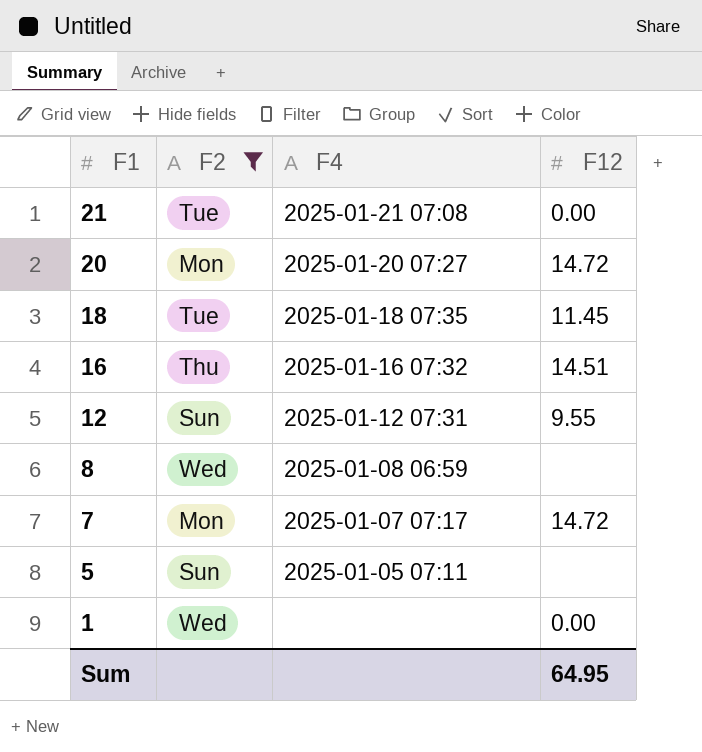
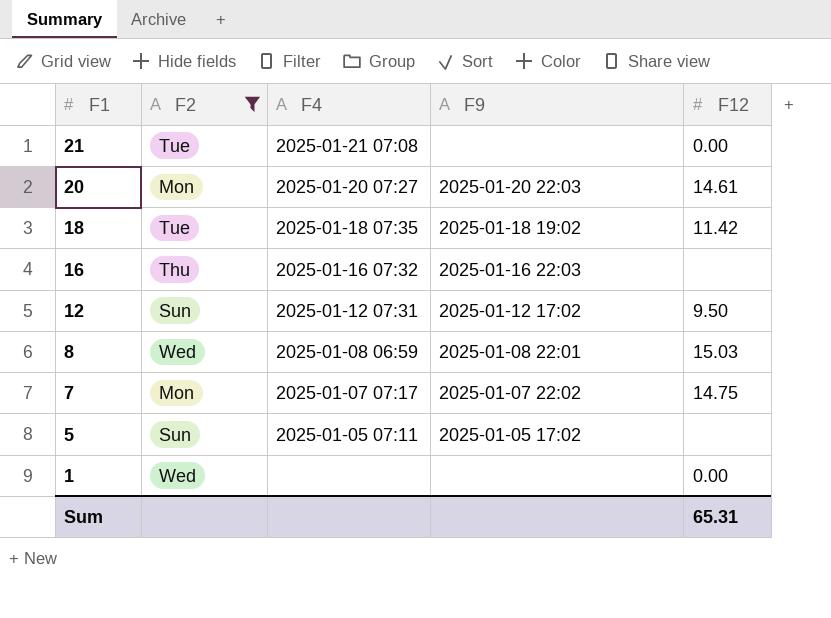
column F9 | position: none -> 4
20 | F12: 14.72 -> 14.61
18 | F12: 11.45 -> 11.42
16 | F12: 14.51 -> none
12 | F12: 9.55 -> 9.50
8 | F12: none -> 15.03
7 | F12: 14.72 -> 14.75
Sum | F12: 64.95 -> 65.31

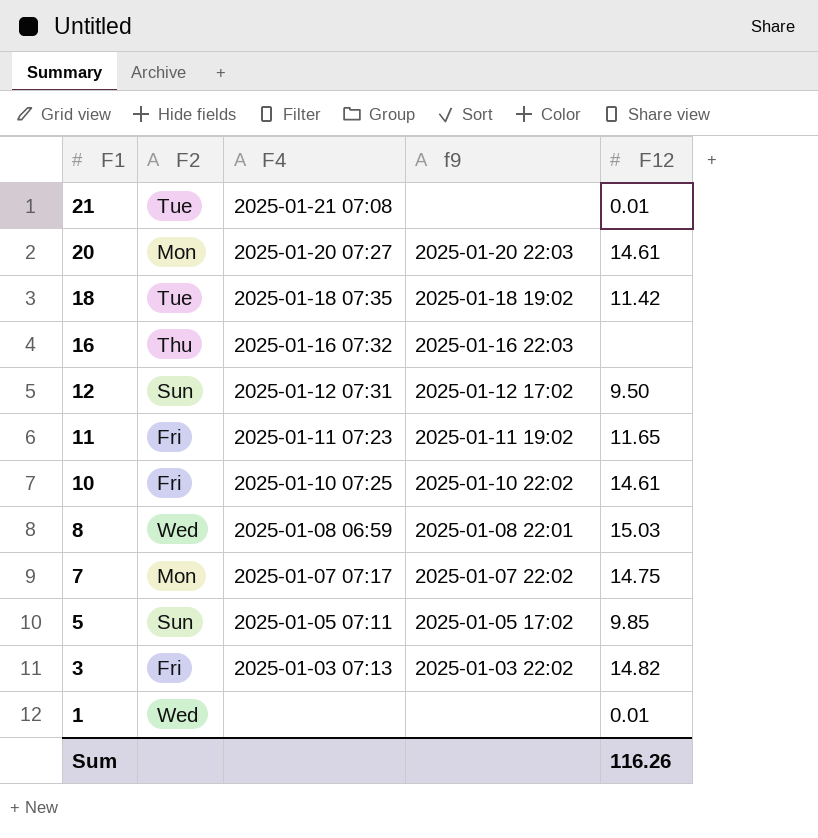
filter: F2 != Fri -> none
column name: F9 -> f9
21 | F12: 0.00 -> 0.01
5 | F12: none -> 9.85
1 | F12: 0.00 -> 0.01
Sum | F12: 65.31 -> 116.26

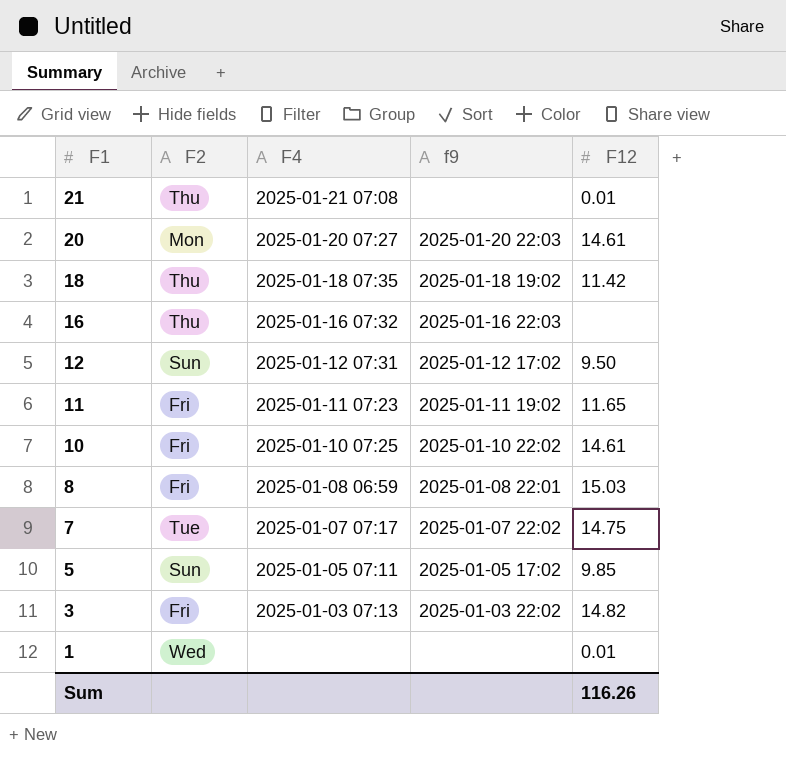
21 | F2: Tue -> Thu
18 | F2: Tue -> Thu
8 | F2: Wed -> Fri
7 | F2: Mon -> Tue

